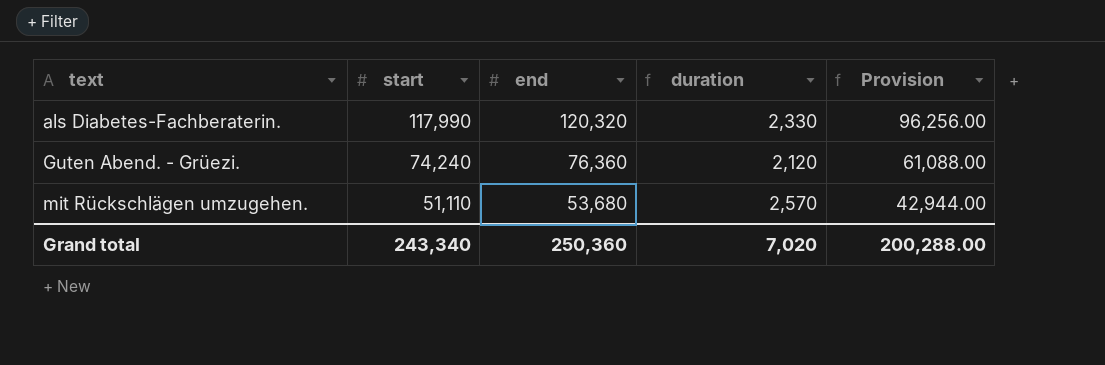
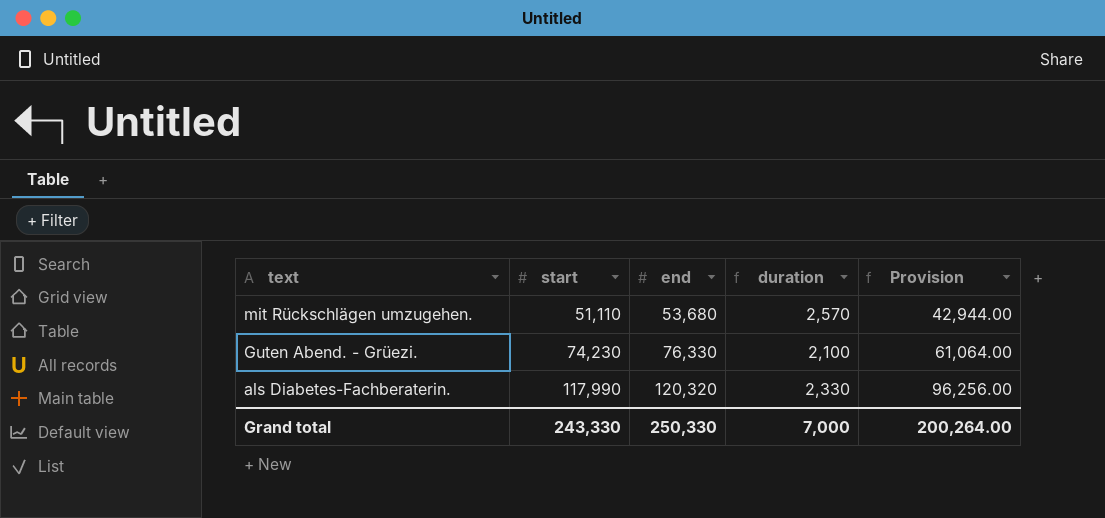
row order: text ascending -> text descending
Guten Abend. - Grüezi. | start: 74,240 -> 74,230
Guten Abend. - Grüezi. | end: 76,360 -> 76,330
Guten Abend. - Grüezi. | duration: 2,120 -> 2,100
Guten Abend. - Grüezi. | Provision: 61,088.00 -> 61,064.00
Grand total | start: 243,340 -> 243,330
Grand total | end: 250,360 -> 250,330
Grand total | duration: 7,020 -> 7,000
Grand total | Provision: 200,288.00 -> 200,264.00

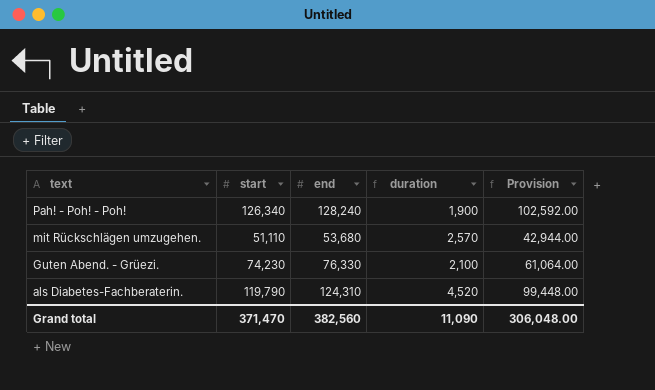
row Pah! - Poh! - Poh!: none -> 126,340 | 128,240 | 1,900 | 102,592.00
als Diabetes-Fachberaterin. | start: 117,990 -> 119,790
als Diabetes-Fachberaterin. | end: 120,320 -> 124,310
als Diabetes-Fachberaterin. | duration: 2,330 -> 4,520
als Diabetes-Fachberaterin. | Provision: 96,256.00 -> 99,448.00
Grand total | start: 243,330 -> 371,470
Grand total | end: 250,330 -> 382,560
Grand total | duration: 7,000 -> 11,090
Grand total | Provision: 200,264.00 -> 306,048.00

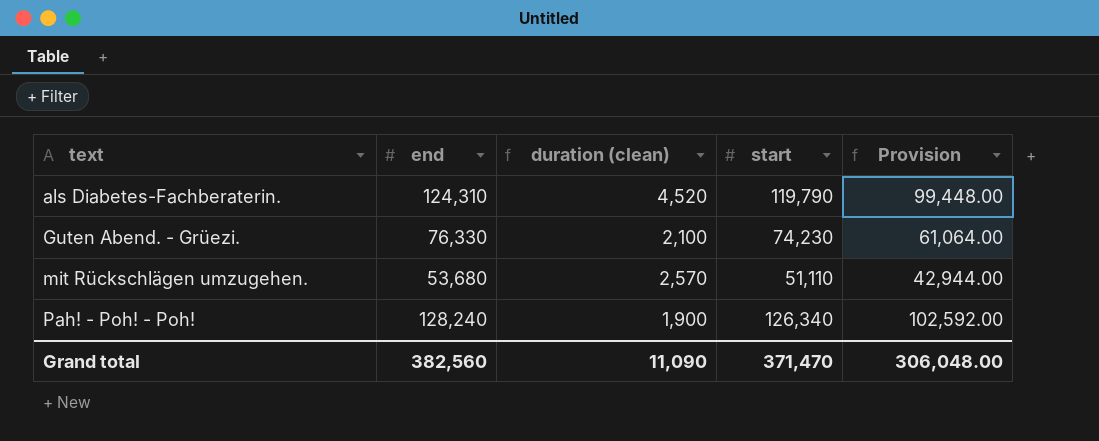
row order: text descending -> text ascending
column name: duration -> duration (clean)
column start | position: 2 -> 4

